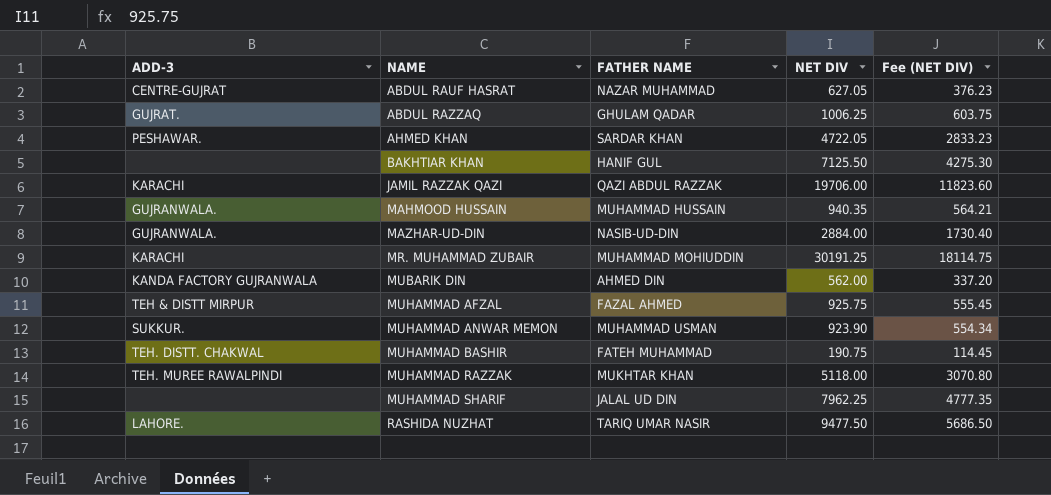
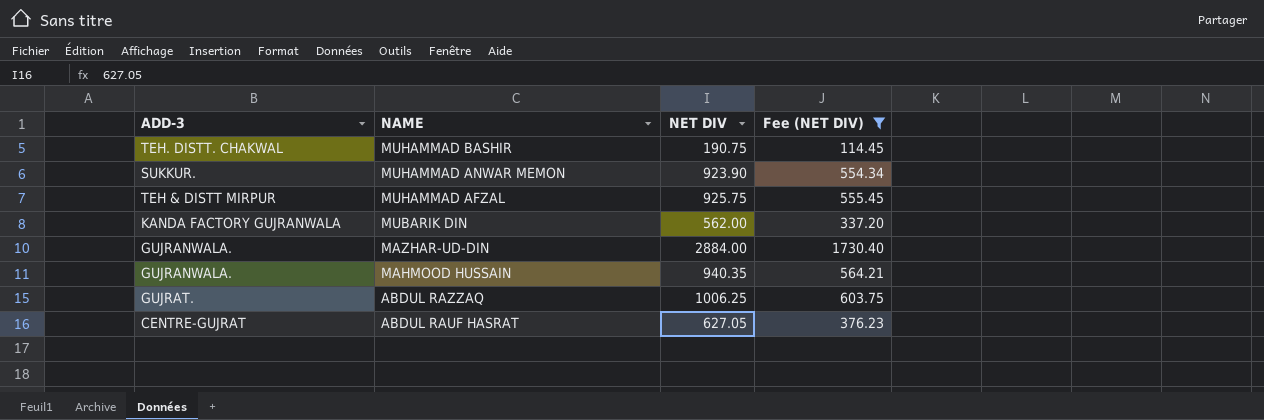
filter: none -> Fee (NET DIV) <= 1730.40
row order: NAME ascending -> NAME descending
column FATHER NAME | position: 3 -> none

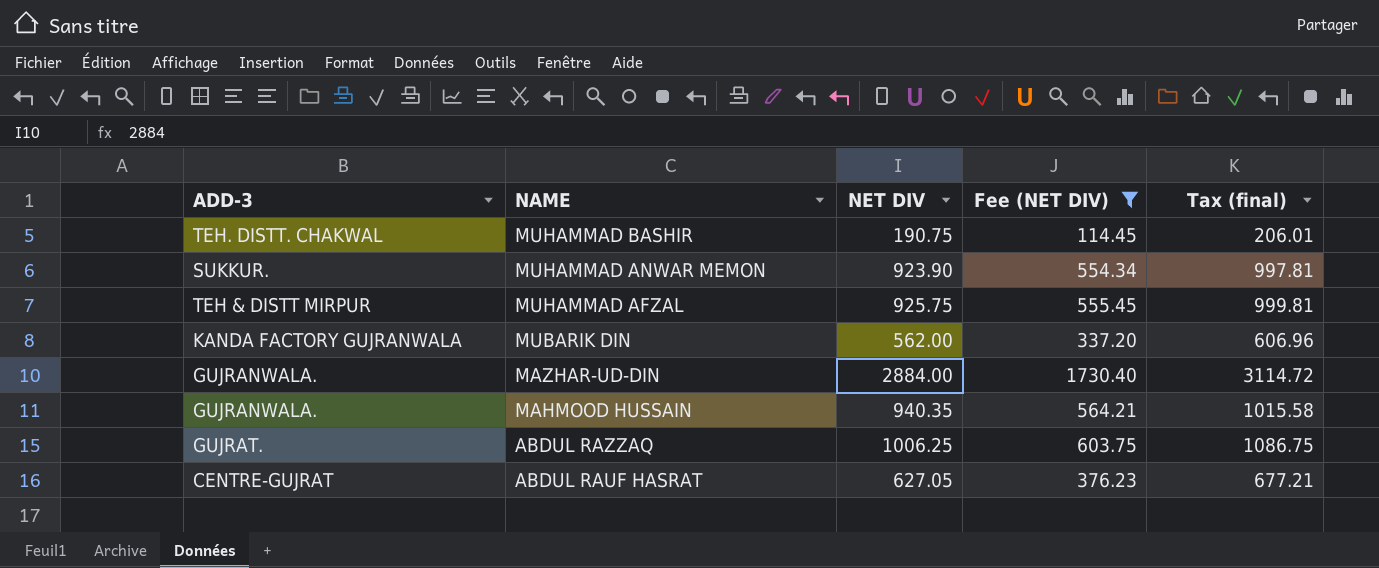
column Tax (final) | formula: none -> [NET DIV] * 1.08

